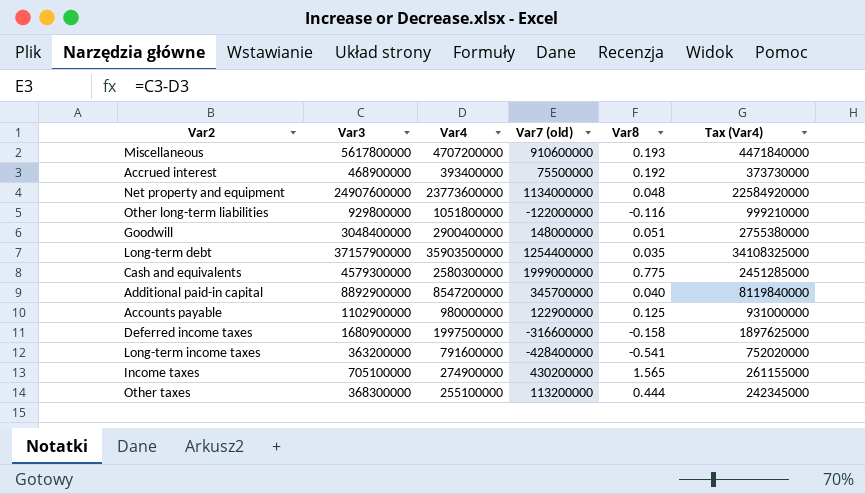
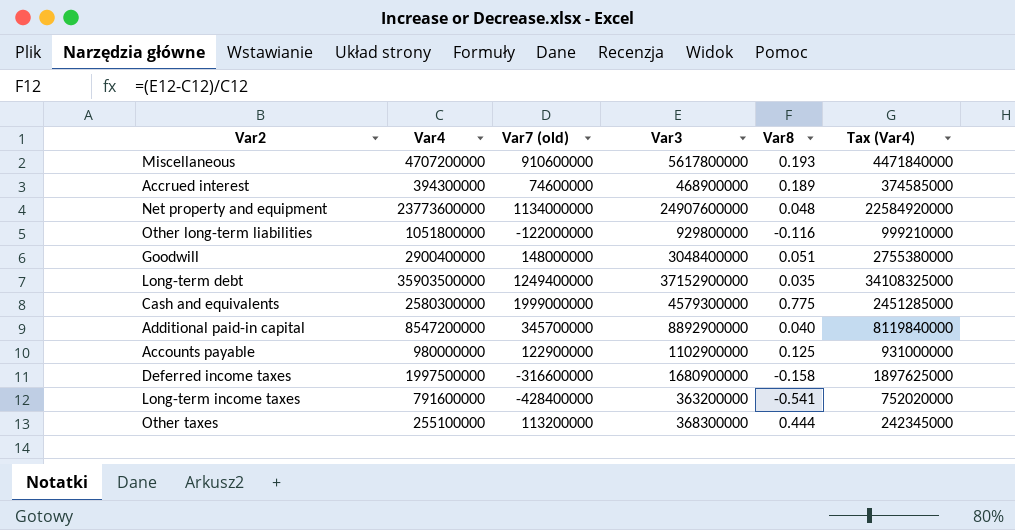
column Var3 | position: 2 -> 4
row Income taxes: 705100000 | 274900000 | 430200000 | 1.565 | 261155000 -> none
Accrued interest | Var4: 393400000 -> 394300000
Accrued interest | Var7 (old): 75500000 -> 74600000
Accrued interest | Var8: 0.192 -> 0.189
Accrued interest | Tax (Var4): 373730000 -> 374585000
Long-term debt | Var7 (old): 1254400000 -> 1249400000
Long-term debt | Var3: 37157900000 -> 37152900000

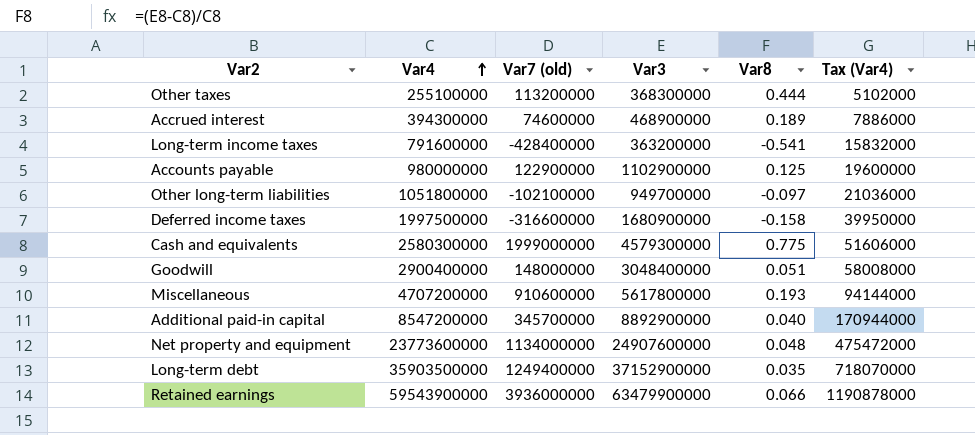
row order: none -> Var4 ascending
column Tax (Var4) | formula: [Var4] * 0.95 -> [Var4] * 0.02
Other long-term liabilities | Var7 (old): -122000000 -> -102100000
Other long-term liabilities | Var3: 929800000 -> 949700000
Other long-term liabilities | Var8: -0.116 -> -0.097
row Retained earnings: none -> 59543900000 | 3936000000 | 63479900000 | 0.066 | 1190878000

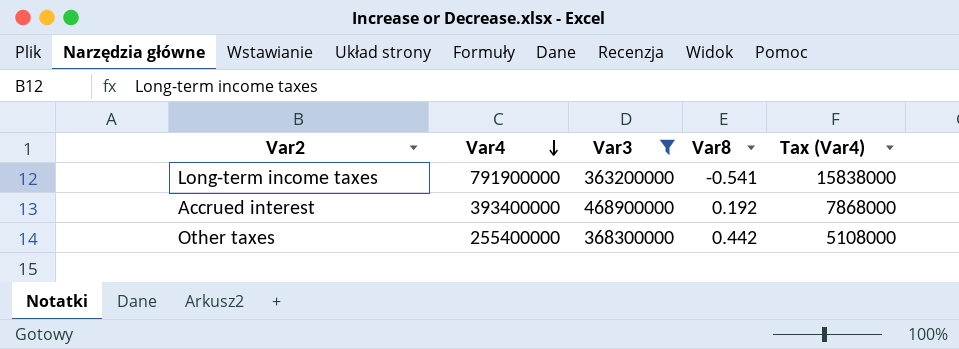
filter: none -> Var3 <= 468900000
row order: Var4 ascending -> Var4 descending
column Var7 (old) | formula: [Var3] - [Var4] -> none
Long-term income taxes | Var4: 791600000 -> 791900000
Long-term income taxes | Tax (Var4): 15832000 -> 15838000
Accrued interest | Var4: 394300000 -> 393400000
Accrued interest | Var8: 0.189 -> 0.192
Accrued interest | Tax (Var4): 7886000 -> 7868000
Other taxes | Var4: 255100000 -> 255400000
Other taxes | Var8: 0.444 -> 0.442
Other taxes | Tax (Var4): 5102000 -> 5108000

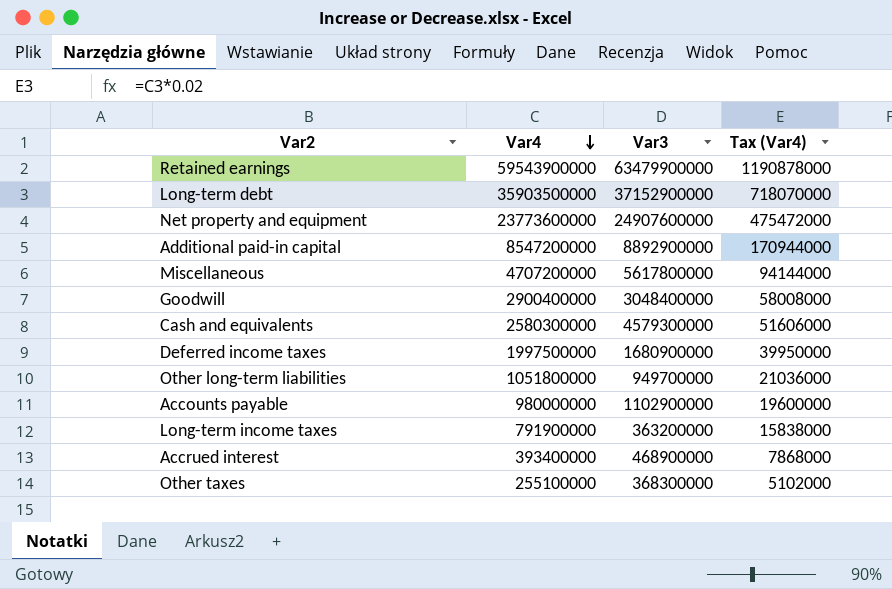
filter: Var3 <= 468900000 -> none
column Var8 | formula: ([Var3] - [Var4]) / [Var4] -> none
Other taxes | Var4: 255400000 -> 255100000
Other taxes | Tax (Var4): 5108000 -> 5102000

